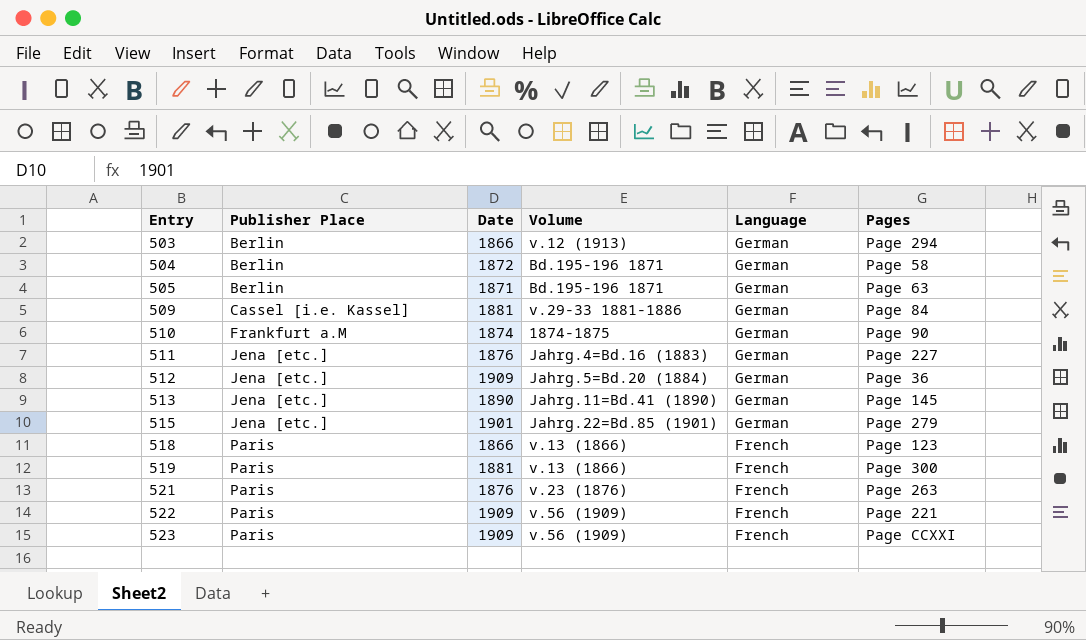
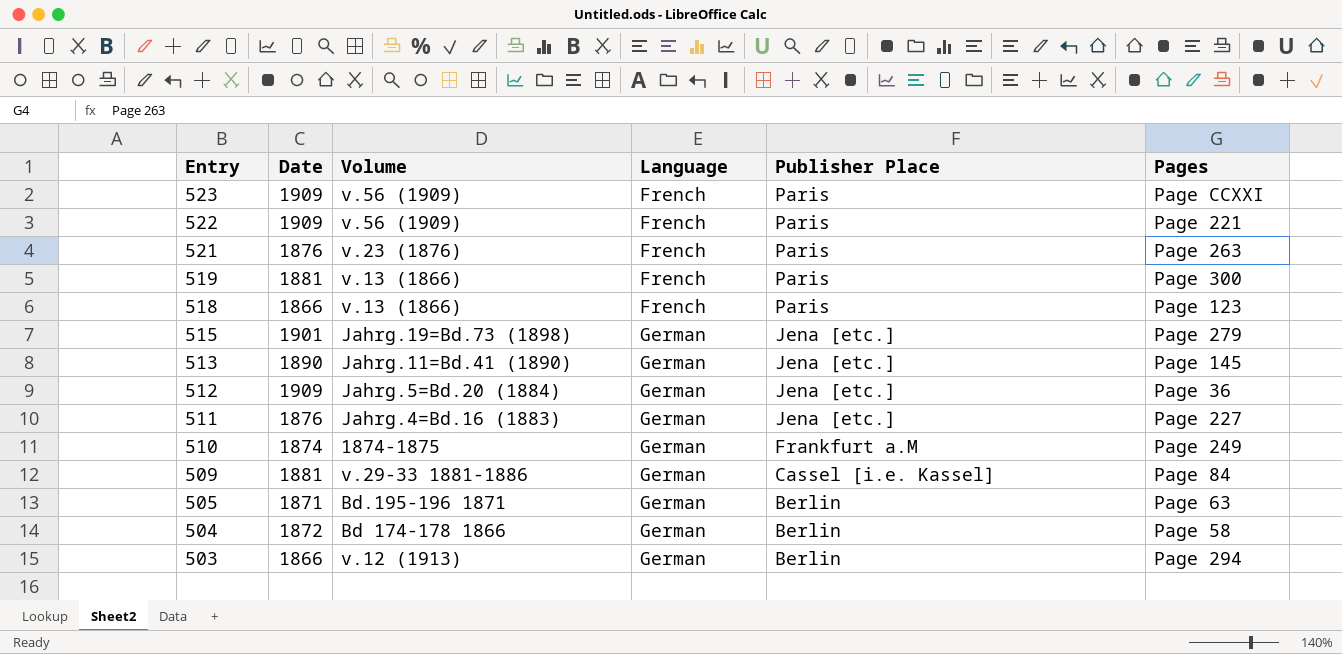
row order: Entry ascending -> Entry descending
column Publisher Place | position: 2 -> 5
515 | Volume: Jahrg.22=Bd.85 (1901) -> Jahrg.19=Bd.73 (1898)
510 | Pages: Page 90 -> Page 249
504 | Volume: Bd.195-196 1871 -> Bd 174-178 1866

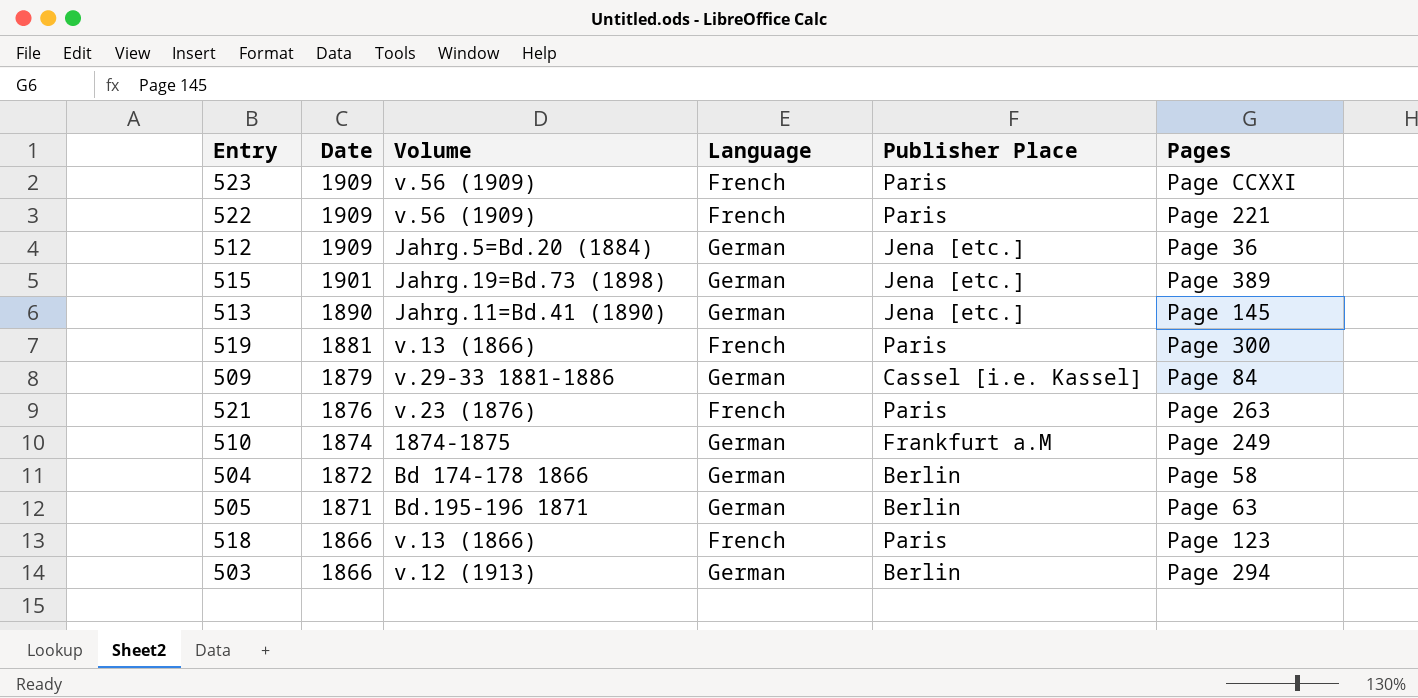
row order: Entry descending -> Date descending
row 511: 1876 | Jahrg.4=Bd.16 (1883) | German | Jena [etc.] | Page 227 -> none
515 | Pages: Page 279 -> Page 389
509 | Date: 1881 -> 1879

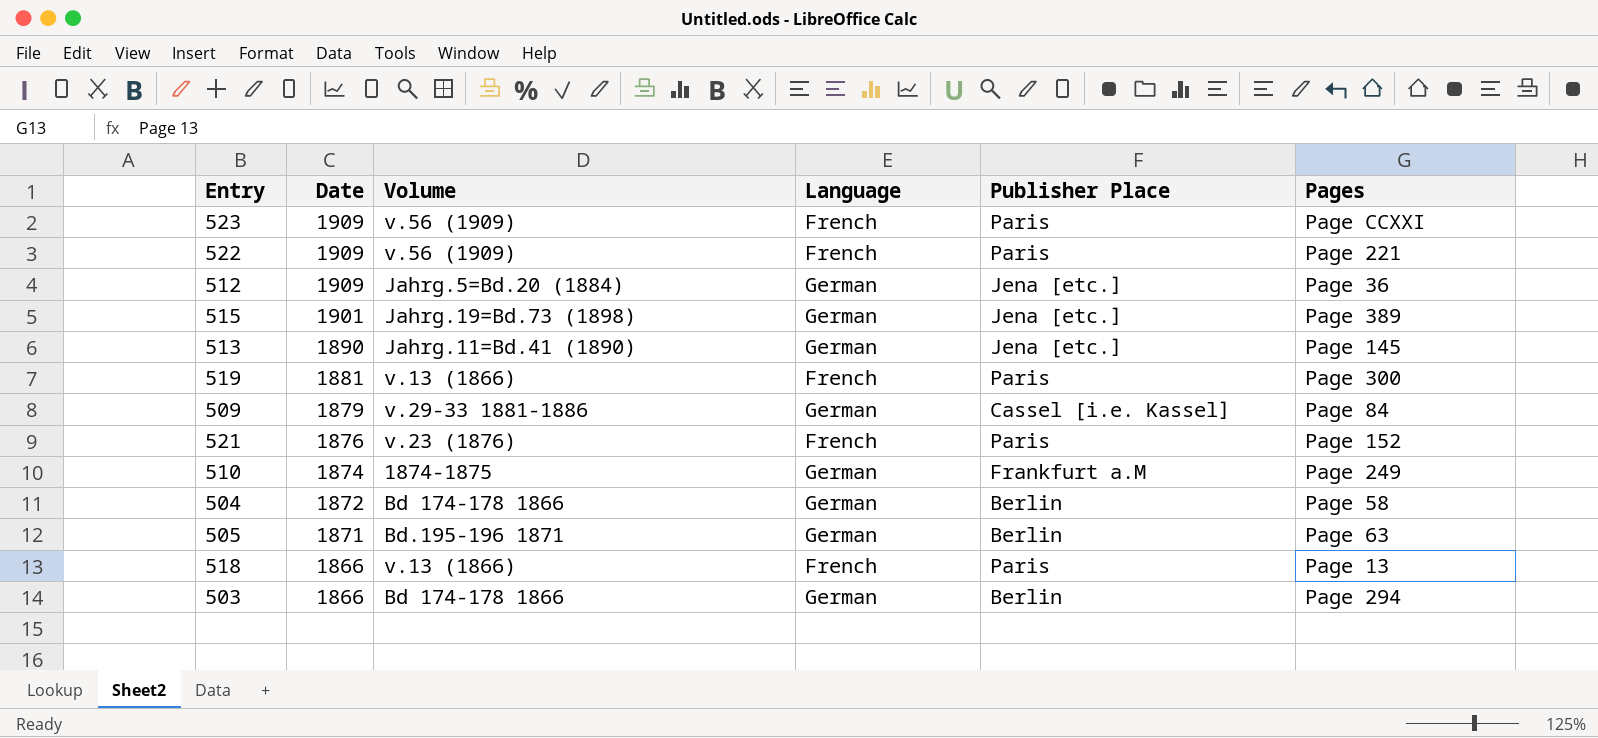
521 | Pages: Page 263 -> Page 152
518 | Pages: Page 123 -> Page 13
503 | Volume: v.12 (1913) -> Bd 174-178 1866

